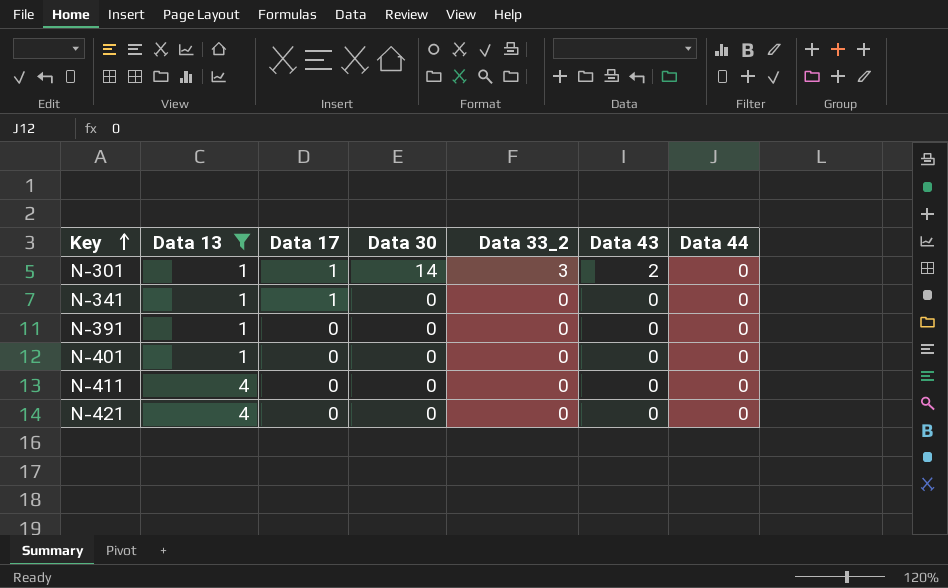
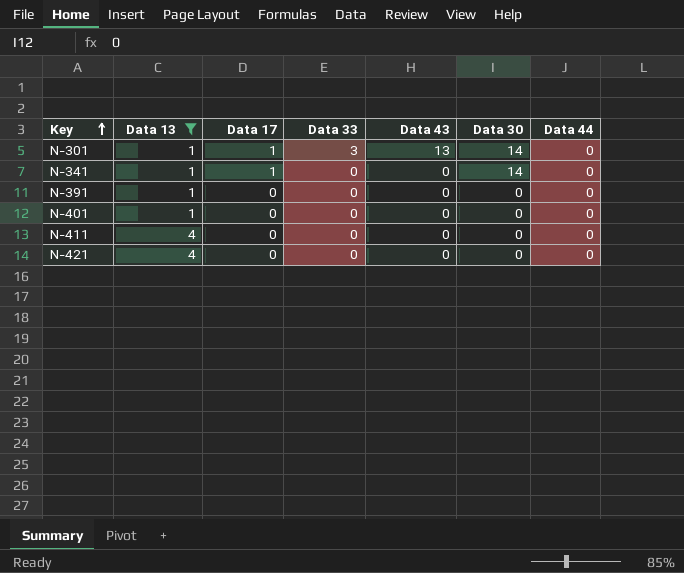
column name: Data 33_2 -> Data 33
column Data 30 | position: 4 -> 6
N-301 | Data 43: 2 -> 13
N-341 | Data 30: 0 -> 14

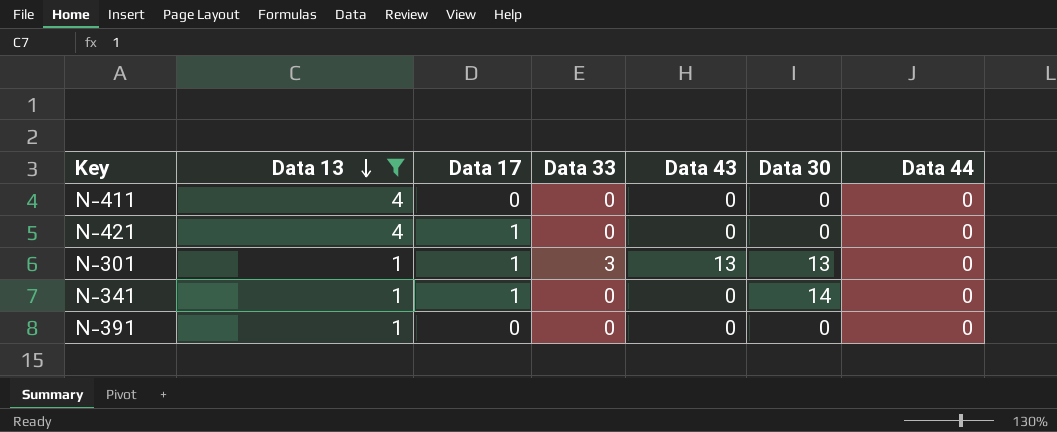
row order: Key ascending -> Data 13 descending
row N-401: 1 | 0 | 0 | 0 | 0 | 0 -> none
N-421 | Data 17: 0 -> 1
N-301 | Data 30: 14 -> 13

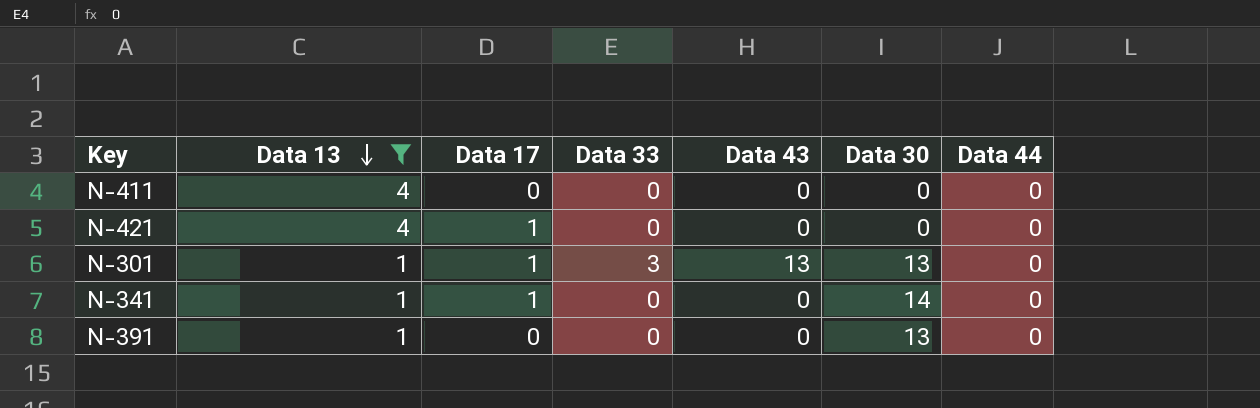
N-391 | Data 30: 0 -> 13

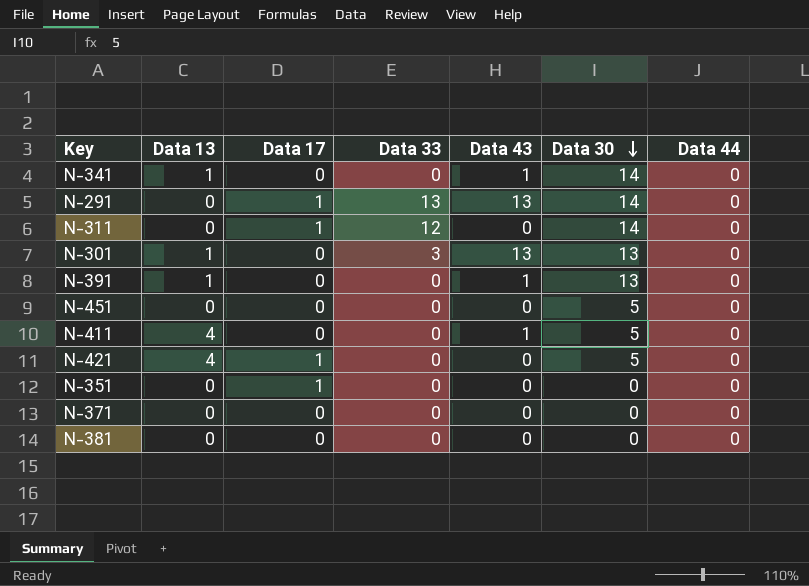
filter: Data 13 != 0 -> none
row order: Data 13 descending -> Data 30 descending
N-341 | Data 17: 1 -> 0
N-341 | Data 43: 0 -> 1
N-301 | Data 17: 1 -> 0
N-391 | Data 43: 0 -> 1
N-411 | Data 43: 0 -> 1
N-411 | Data 30: 0 -> 5
N-421 | Data 30: 0 -> 5

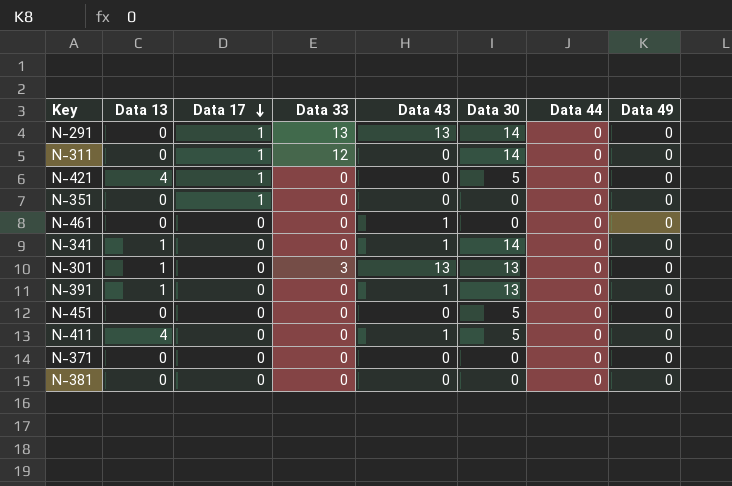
row order: Data 30 descending -> Data 17 descending
column Data 49 | position: none -> 8
row N-461: none -> 0 | 0 | 0 | 1 | 0 | 0 | 0

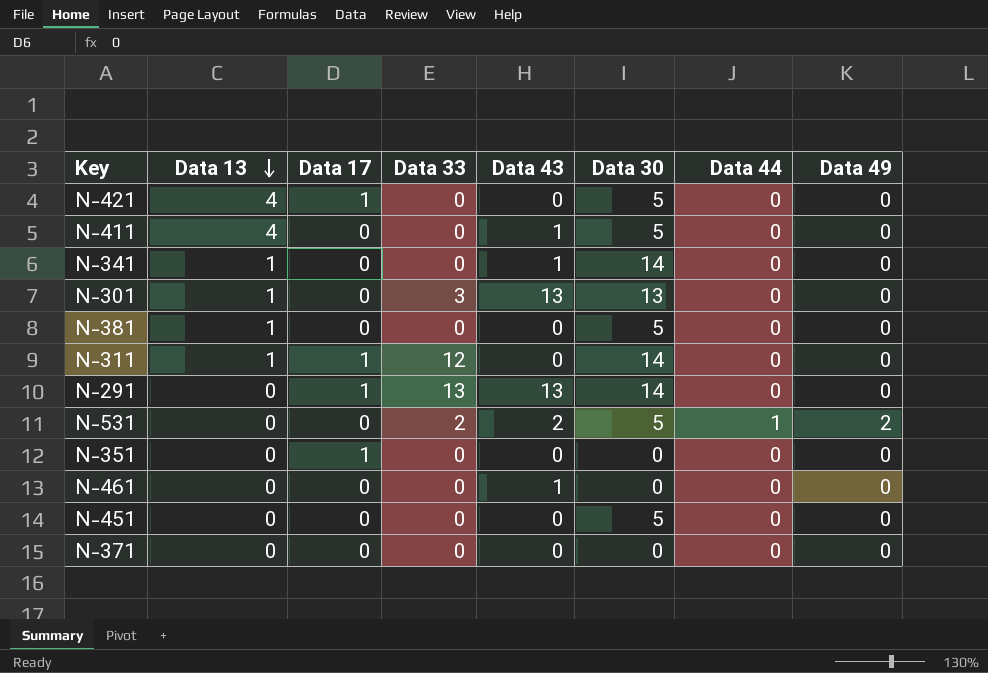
row order: Data 17 descending -> Data 13 descending
row N-391: 1 | 0 | 0 | 1 | 13 | 0 | 0 -> none
N-381 | Data 13: 0 -> 1
N-381 | Data 30: 0 -> 5
N-311 | Data 13: 0 -> 1
row N-531: none -> 0 | 0 | 2 | 2 | 5 | 1 | 2

